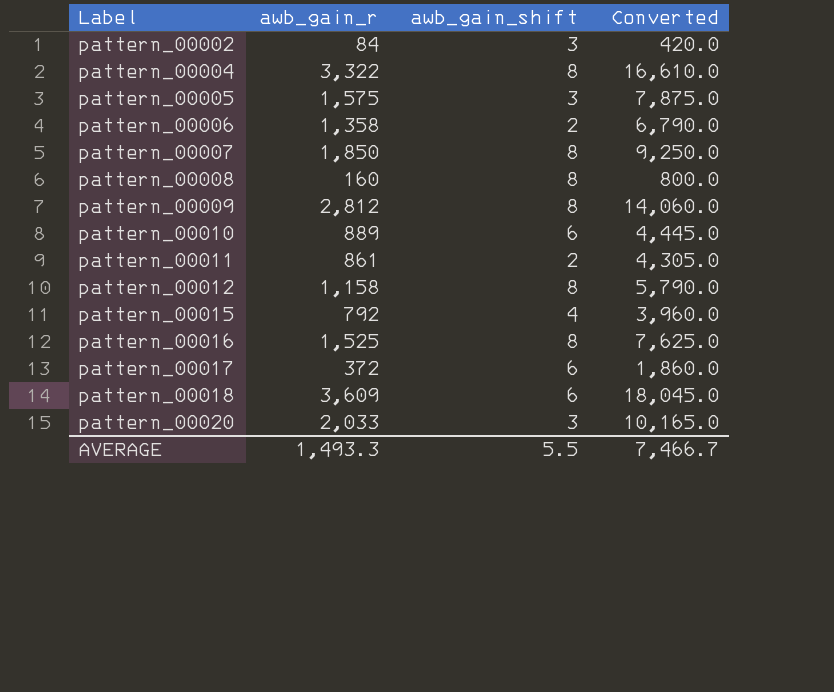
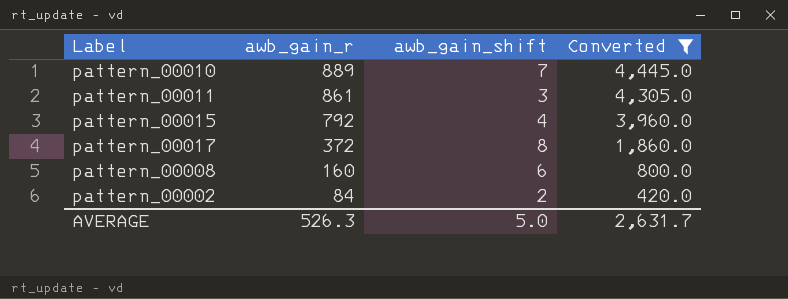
filter: none -> Converted <= 4,445.0
row order: Label ascending -> awb_gain_r descending
pattern_00010 | awb_gain_shift: 6 -> 7
pattern_00011 | awb_gain_shift: 2 -> 3
pattern_00017 | awb_gain_shift: 6 -> 8
pattern_00008 | awb_gain_shift: 8 -> 6
pattern_00002 | awb_gain_shift: 3 -> 2
AVERAGE | awb_gain_r: 1,493.3 -> 526.3
AVERAGE | awb_gain_shift: 5.5 -> 5.0
AVERAGE | Converted: 7,466.7 -> 2,631.7

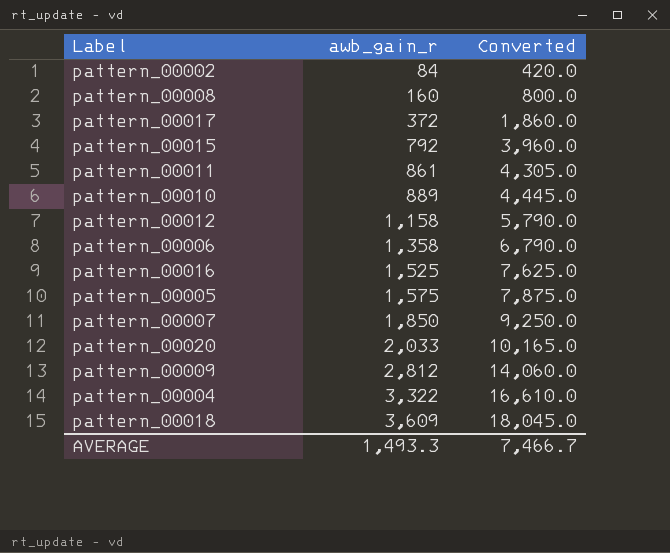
filter: Converted <= 4,445.0 -> none
row order: awb_gain_r descending -> awb_gain_r ascending
column awb_gain_shift | position: 3 -> none
AVERAGE | awb_gain_r: 526.3 -> 1,493.3
AVERAGE | Converted: 2,631.7 -> 7,466.7

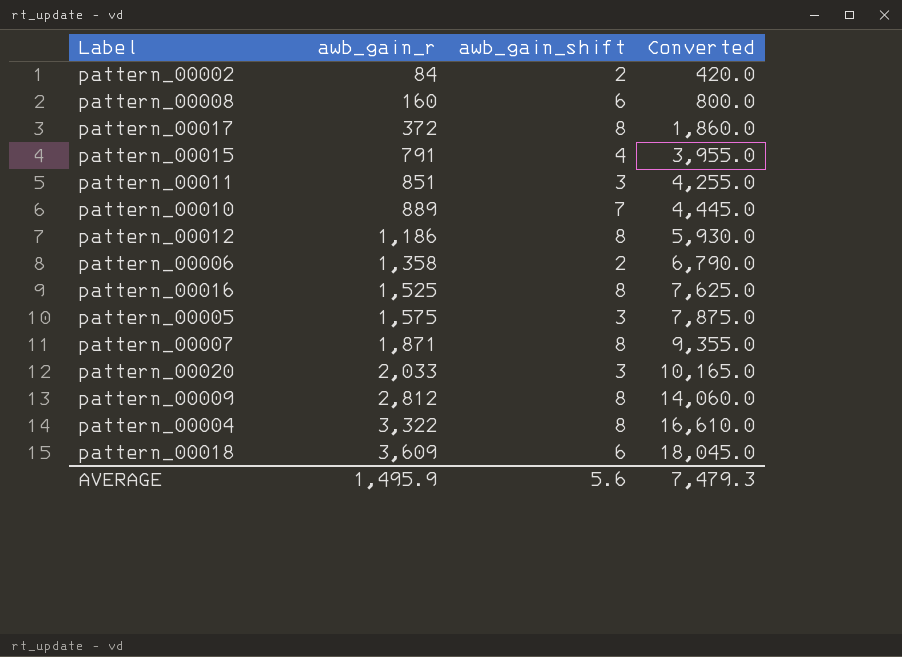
column awb_gain_shift | position: none -> 3
pattern_00015 | awb_gain_r: 792 -> 791
pattern_00015 | Converted: 3,960.0 -> 3,955.0
pattern_00011 | awb_gain_r: 861 -> 851
pattern_00011 | Converted: 4,305.0 -> 4,255.0
pattern_00012 | awb_gain_r: 1,158 -> 1,186
pattern_00012 | Converted: 5,790.0 -> 5,930.0
pattern_00007 | awb_gain_r: 1,850 -> 1,871
pattern_00007 | Converted: 9,250.0 -> 9,355.0
AVERAGE | awb_gain_r: 1,493.3 -> 1,495.9
AVERAGE | Converted: 7,466.7 -> 7,479.3

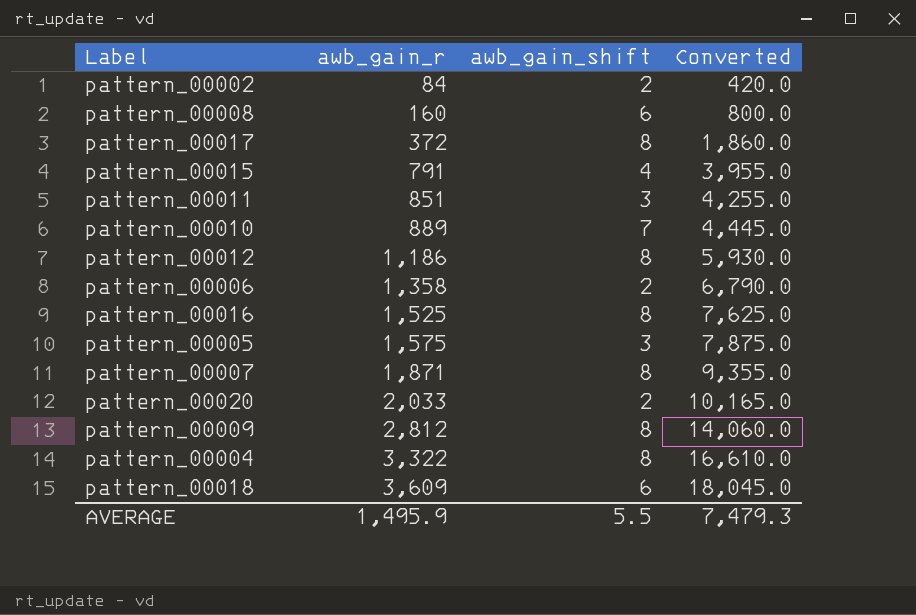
pattern_00020 | awb_gain_shift: 3 -> 2
AVERAGE | awb_gain_shift: 5.6 -> 5.5

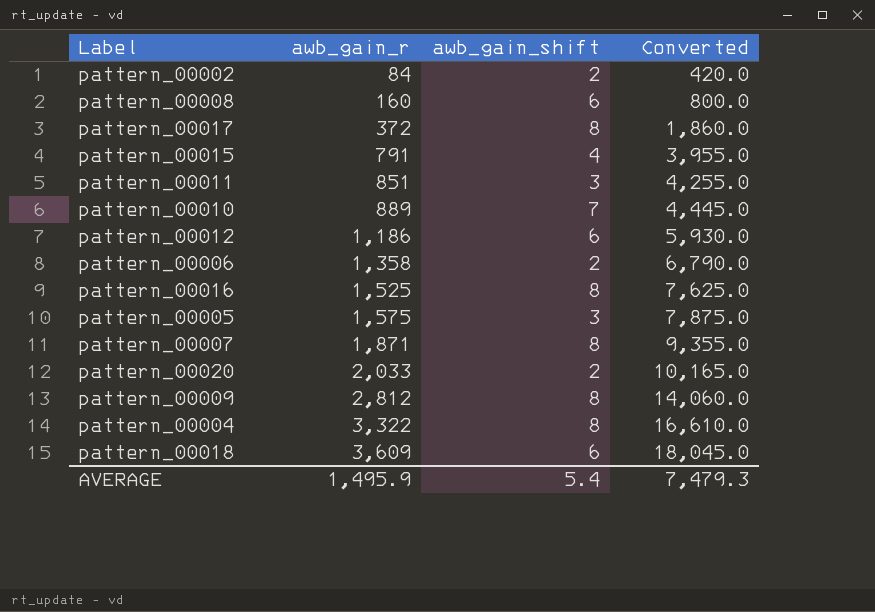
pattern_00012 | awb_gain_shift: 8 -> 6
AVERAGE | awb_gain_shift: 5.5 -> 5.4

